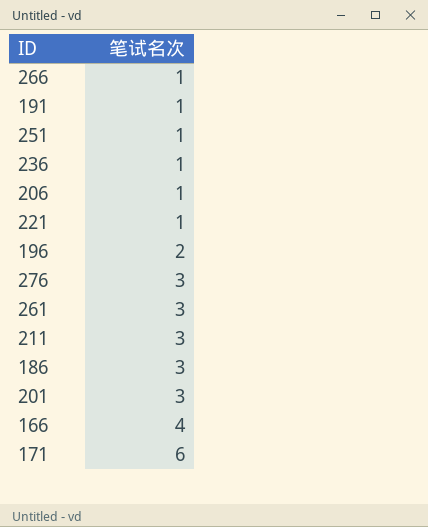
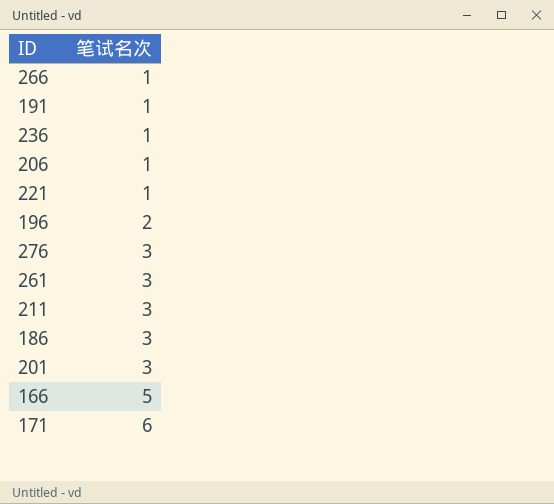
row 251: 1 -> none
166 | 笔试名次: 4 -> 5

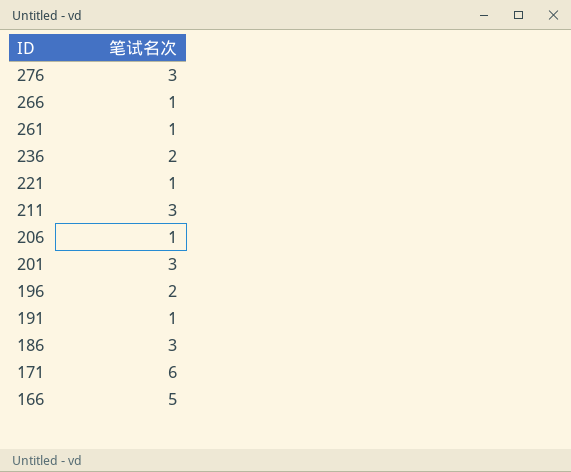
row order: 笔试名次 ascending -> ID descending
261 | 笔试名次: 3 -> 1
236 | 笔试名次: 1 -> 2

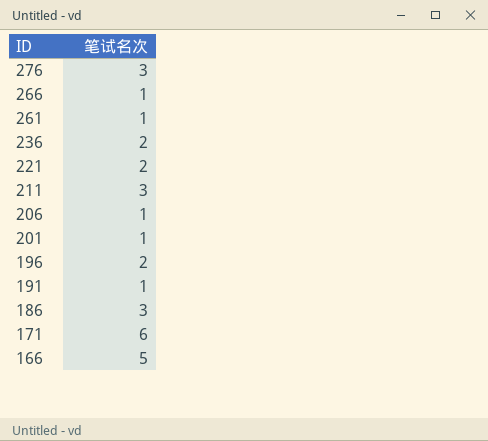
221 | 笔试名次: 1 -> 2
201 | 笔试名次: 3 -> 1

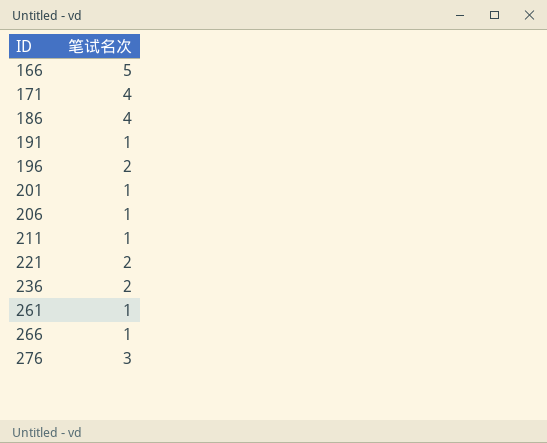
row order: ID descending -> ID ascending
171 | 笔试名次: 6 -> 4
186 | 笔试名次: 3 -> 4
211 | 笔试名次: 3 -> 1

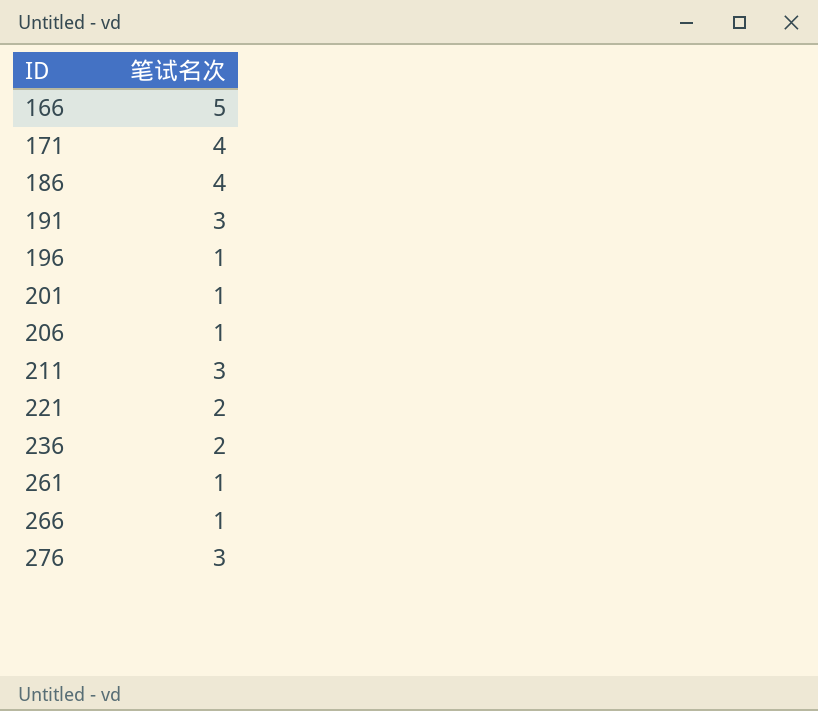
191 | 笔试名次: 1 -> 3
196 | 笔试名次: 2 -> 1
211 | 笔试名次: 1 -> 3

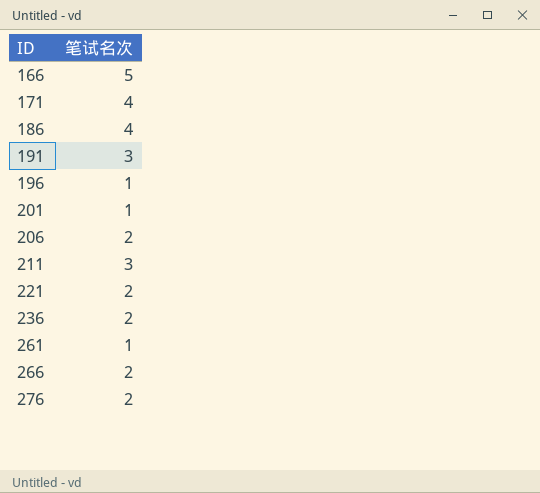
206 | 笔试名次: 1 -> 2
266 | 笔试名次: 1 -> 2
276 | 笔试名次: 3 -> 2

